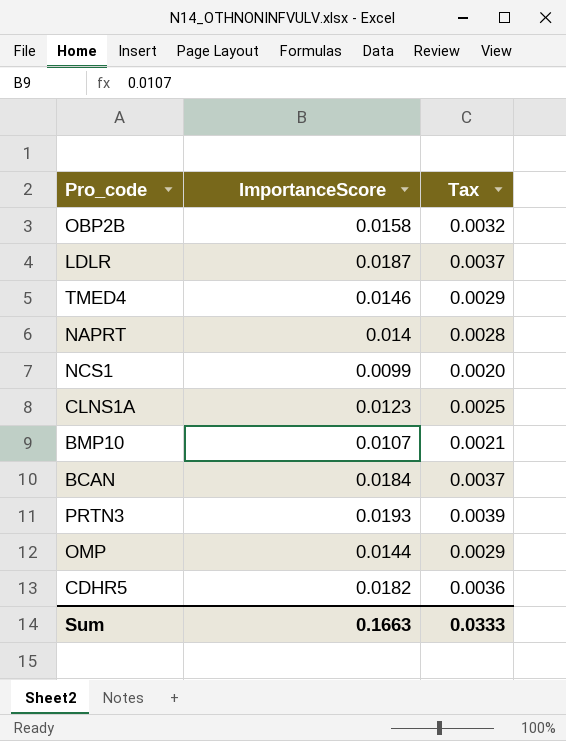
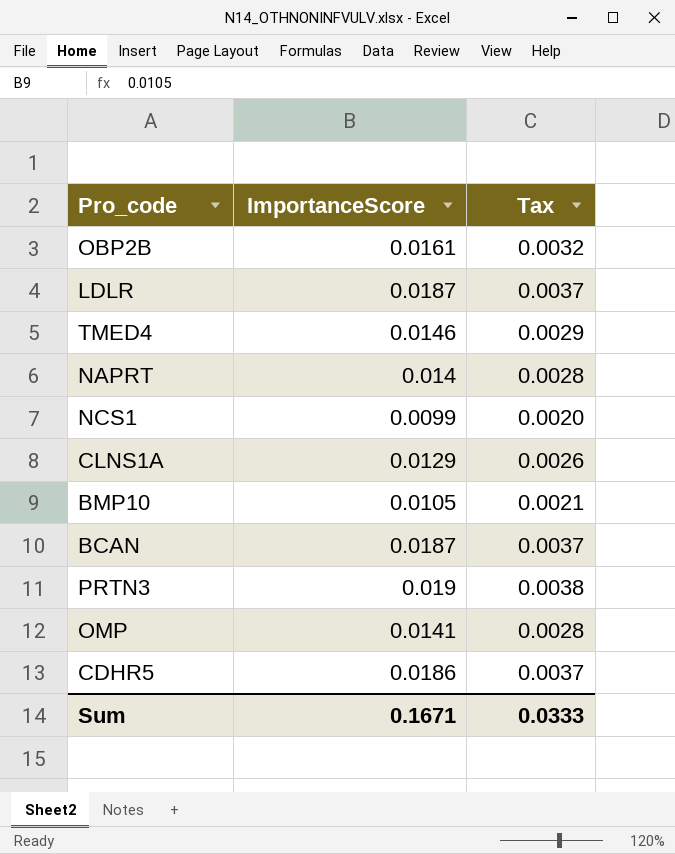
OBP2B | ImportanceScore: 0.0158 -> 0.0161
CLNS1A | ImportanceScore: 0.0123 -> 0.0129
CLNS1A | Tax: 0.0025 -> 0.0026
BMP10 | ImportanceScore: 0.0107 -> 0.0105
BCAN | ImportanceScore: 0.0184 -> 0.0187
PRTN3 | ImportanceScore: 0.0193 -> 0.019
PRTN3 | Tax: 0.0039 -> 0.0038
OMP | ImportanceScore: 0.0144 -> 0.0141
OMP | Tax: 0.0029 -> 0.0028
CDHR5 | ImportanceScore: 0.0182 -> 0.0186
CDHR5 | Tax: 0.0036 -> 0.0037
Sum | ImportanceScore: 0.1663 -> 0.1671

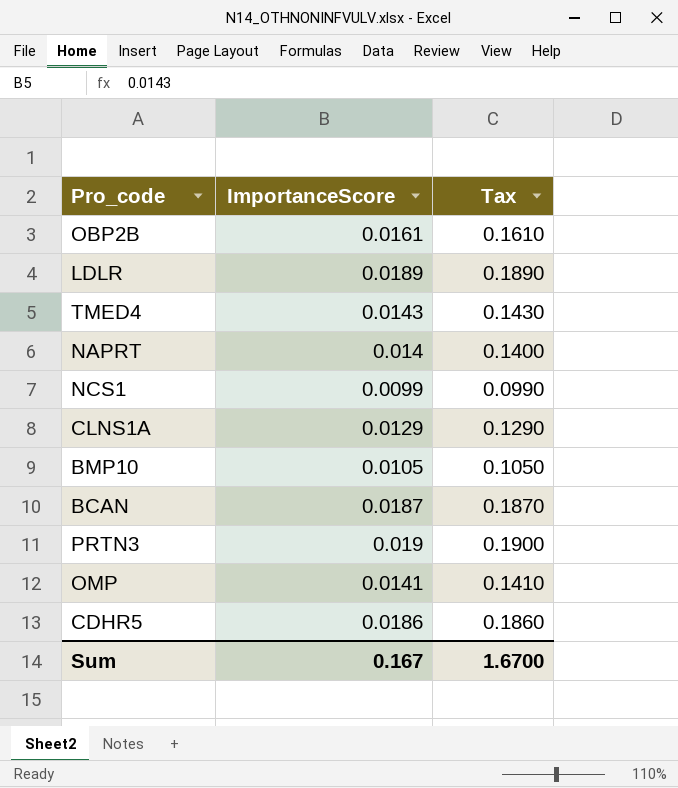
column Tax | formula: [ImportanceScore] * 0.2 -> [ImportanceScore] * 10
LDLR | ImportanceScore: 0.0187 -> 0.0189
TMED4 | ImportanceScore: 0.0146 -> 0.0143
Sum | ImportanceScore: 0.1671 -> 0.167
Sum | Tax: 0.0333 -> 1.6700

